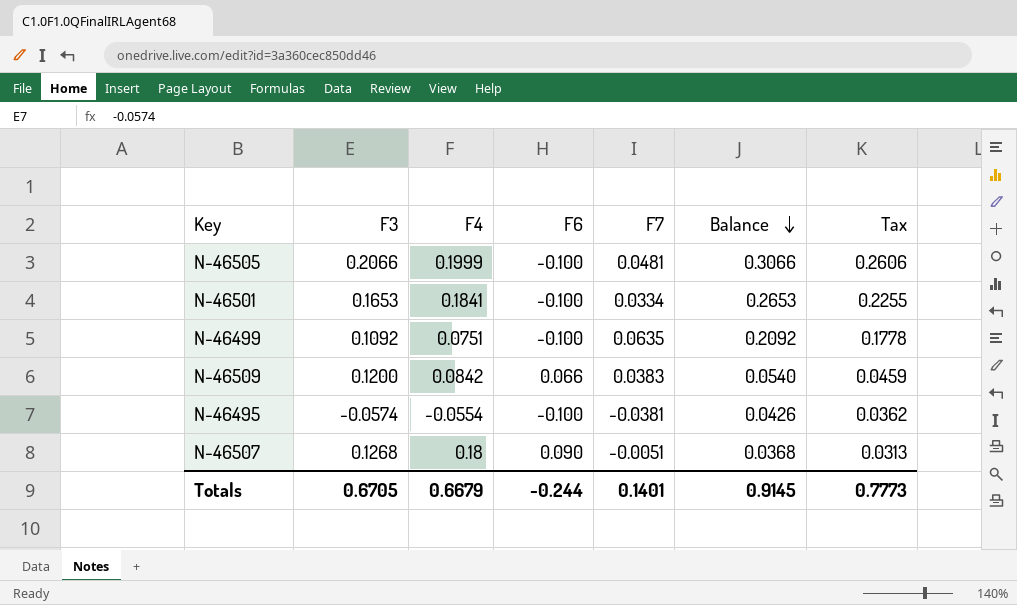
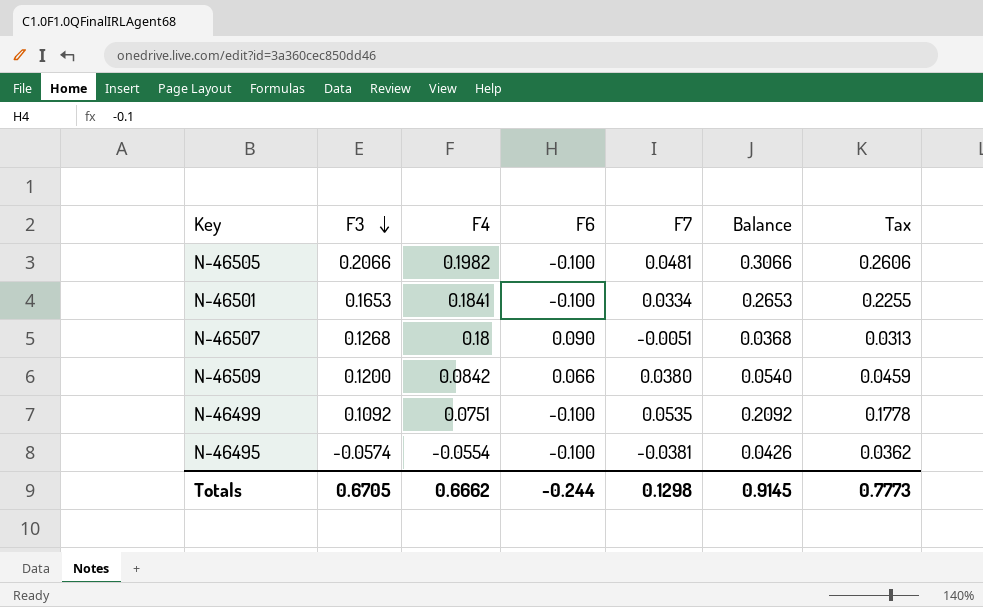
row order: Balance descending -> F3 descending
N-46505 | F4: 0.1999 -> 0.1982
N-46509 | F7: 0.0383 -> 0.0380
N-46499 | F7: 0.0635 -> 0.0535
Totals | F4: 0.6679 -> 0.6662
Totals | F7: 0.1401 -> 0.1298

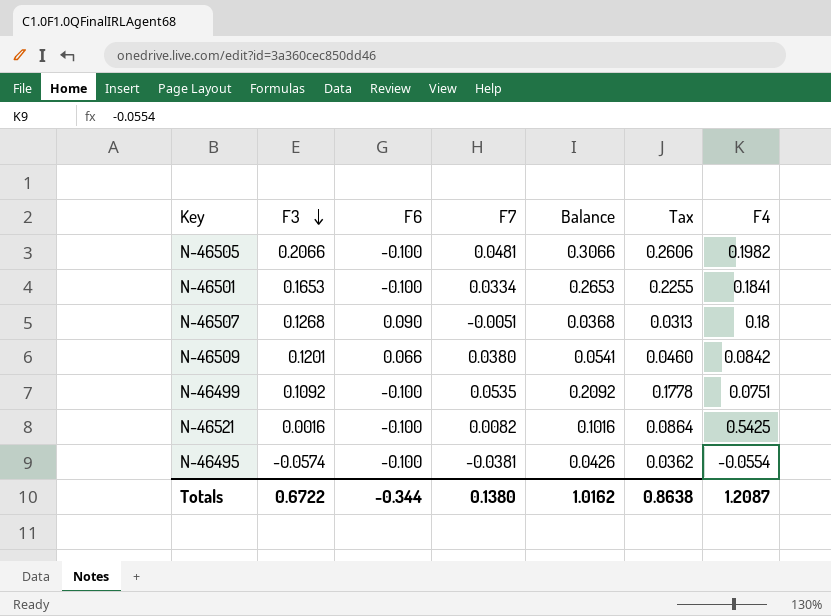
column F4 | position: 3 -> 7
N-46509 | F3: 0.1200 -> 0.1201
N-46509 | Balance: 0.0540 -> 0.0541
N-46509 | Tax: 0.0459 -> 0.0460
row N-46521: none -> 0.0016 | -0.100 | 0.0082 | 0.1016 | 0.0864 | 0.5425
Totals | F3: 0.6705 -> 0.6722
Totals | F6: -0.244 -> -0.344
Totals | F7: 0.1298 -> 0.1380
Totals | Balance: 0.9145 -> 1.0162
Totals | Tax: 0.7773 -> 0.8638
Totals | F4: 0.6662 -> 1.2087

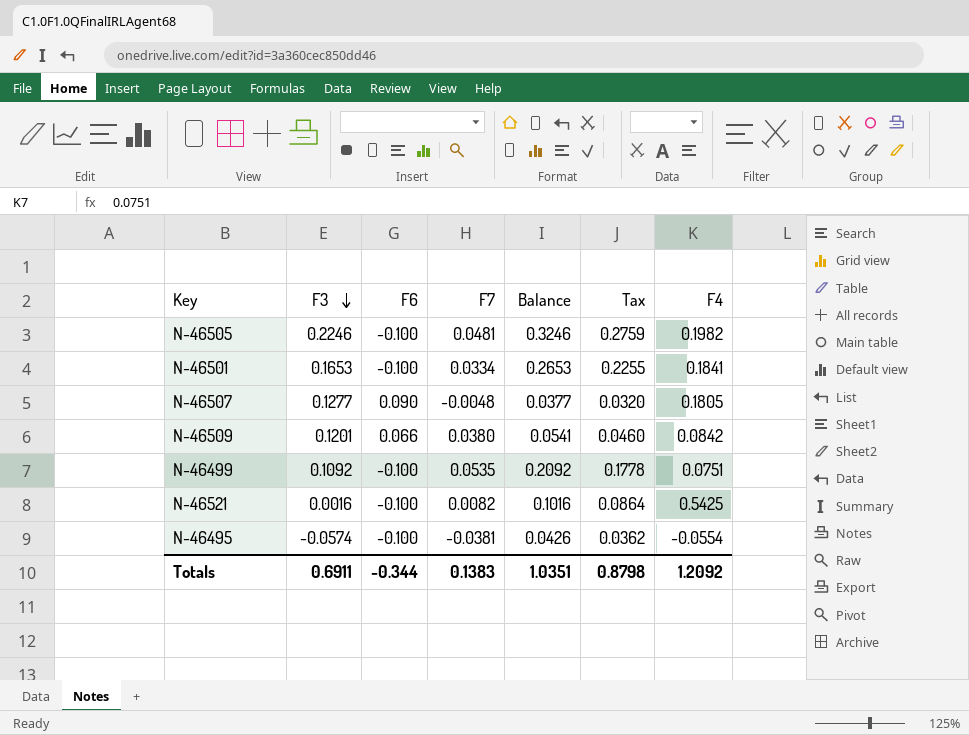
N-46505 | F3: 0.2066 -> 0.2246
N-46505 | Balance: 0.3066 -> 0.3246
N-46505 | Tax: 0.2606 -> 0.2759
N-46507 | F3: 0.1268 -> 0.1277
N-46507 | F7: -0.0051 -> -0.0048
N-46507 | Balance: 0.0368 -> 0.0377
N-46507 | Tax: 0.0313 -> 0.0320
N-46507 | F4: 0.18 -> 0.1805
Totals | F3: 0.6722 -> 0.6911
Totals | F7: 0.1380 -> 0.1383
Totals | Balance: 1.0162 -> 1.0351
Totals | Tax: 0.8638 -> 0.8798
Totals | F4: 1.2087 -> 1.2092

